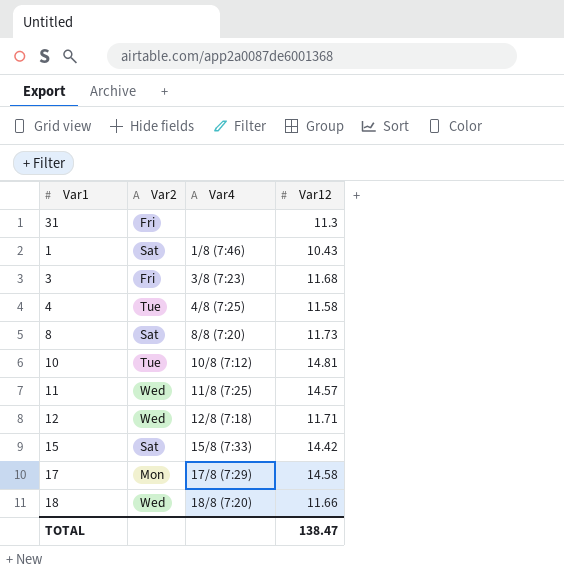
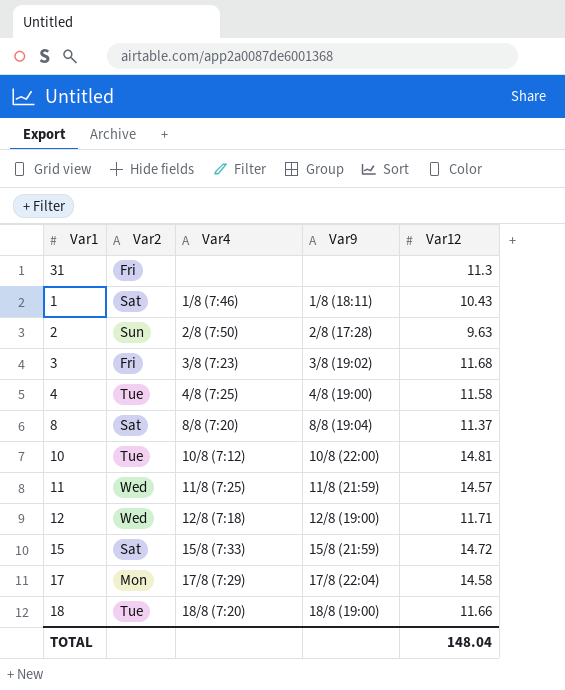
column Var9 | position: none -> 4
row 2: none -> Sun | 2/8 (7:50) | 2/8 (17:28) | 9.63
8 | Var12: 11.73 -> 11.37
15 | Var12: 14.42 -> 14.72
18 | Var2: Wed -> Tue
TOTAL | Var12: 138.47 -> 148.04

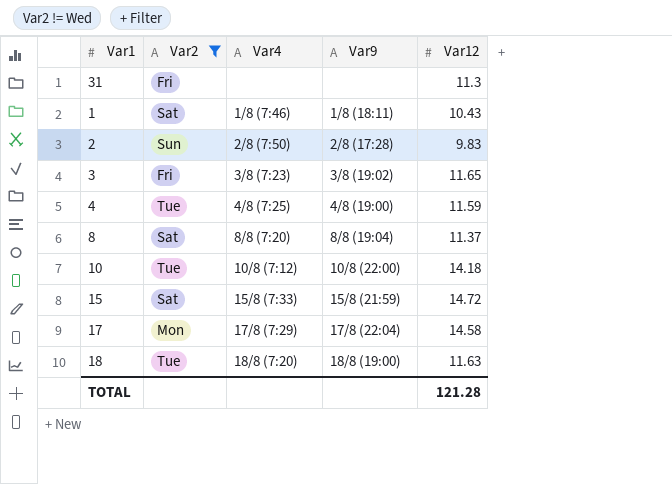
filter: none -> Var2 != Wed
2 | Var12: 9.63 -> 9.83
3 | Var12: 11.68 -> 11.65
4 | Var12: 11.58 -> 11.59
10 | Var12: 14.81 -> 14.18
18 | Var12: 11.66 -> 11.63
TOTAL | Var12: 148.04 -> 121.28

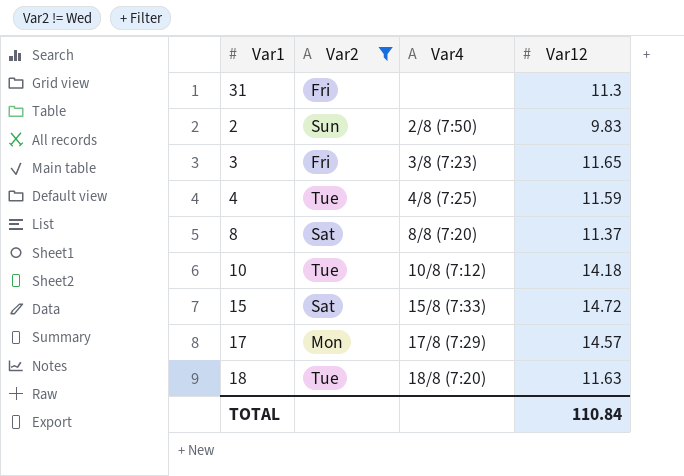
column Var9 | position: 4 -> none
row 1: Sat | 1/8 (7:46) | 1/8 (18:11) | 10.43 -> none
17 | Var12: 14.58 -> 14.57
TOTAL | Var12: 121.28 -> 110.84

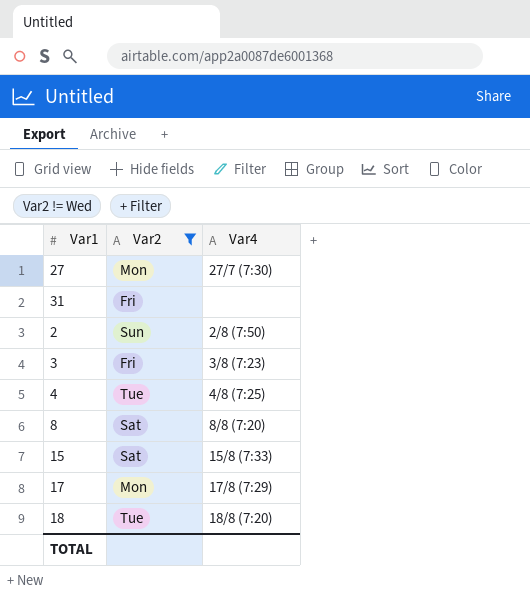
column Var12 | position: 4 -> none
row 10: Tue | 10/8 (7:12) | 14.18 -> none
row 27: none -> Mon | 27/7 (7:30)

